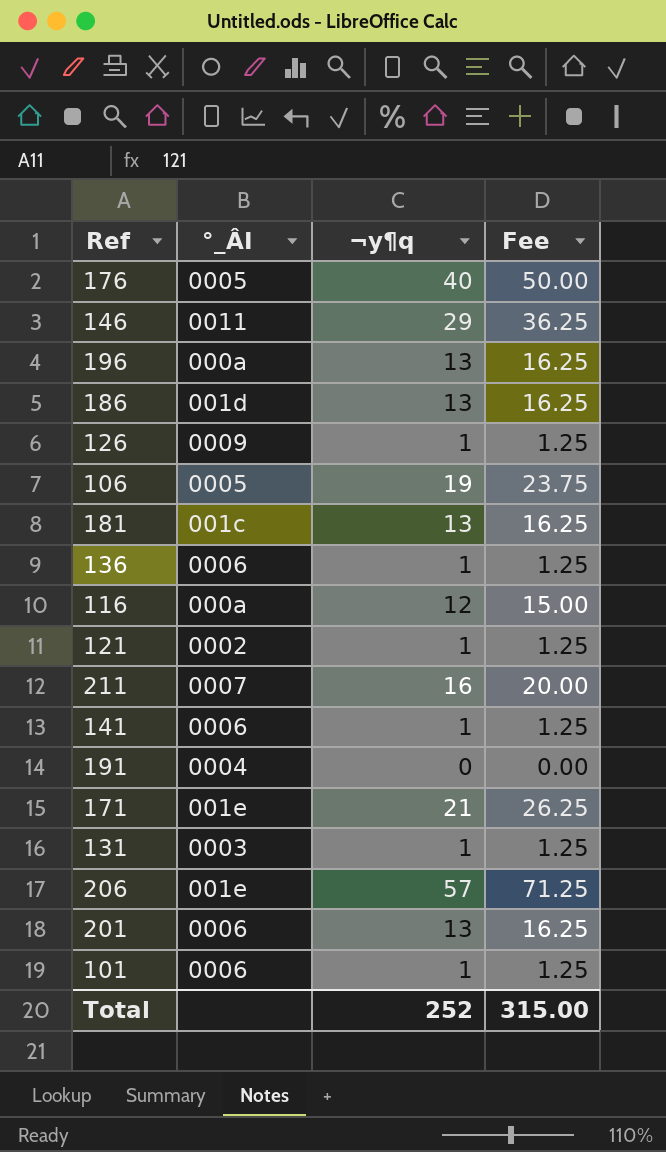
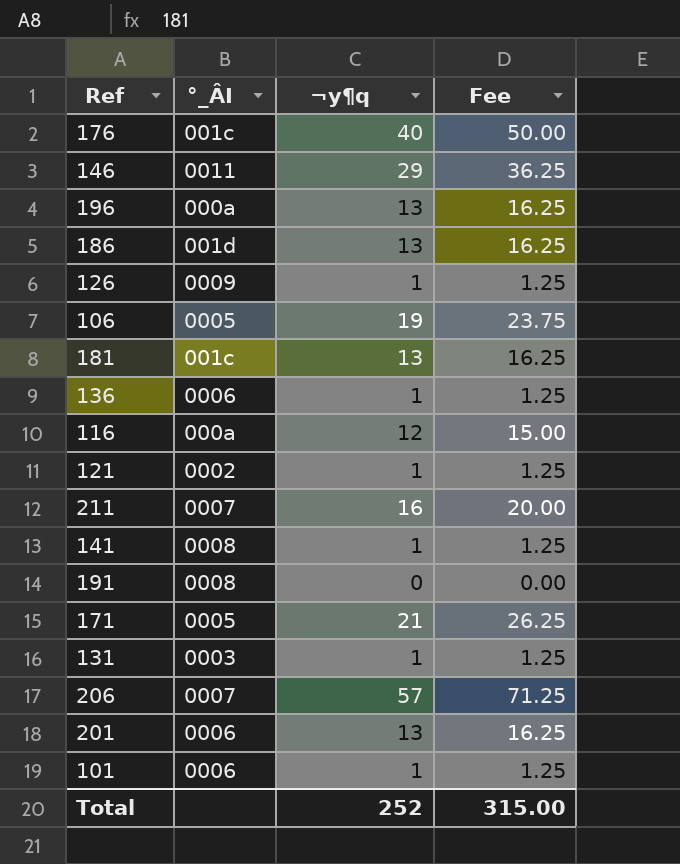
176 | °_ÂI: 0005 -> 001c
141 | °_ÂI: 0006 -> 0008
191 | °_ÂI: 0004 -> 0008
171 | °_ÂI: 001e -> 0005
206 | °_ÂI: 001e -> 0007

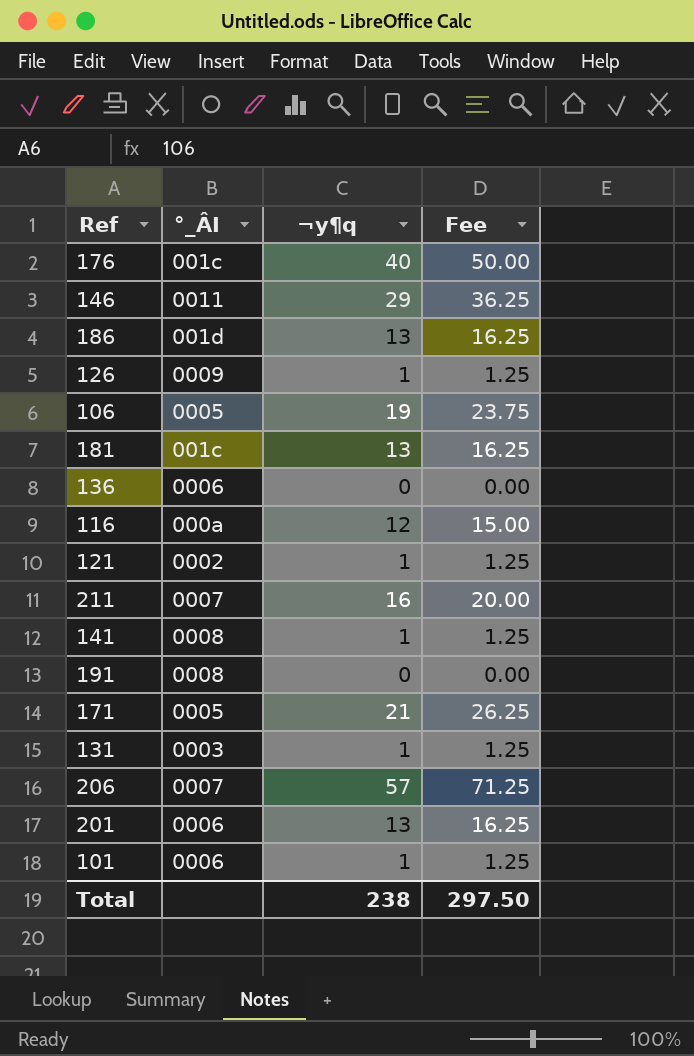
row 196: 000a | 13 | 16.25 -> none
136 | ¬y¶q: 1 -> 0
136 | Fee: 1.25 -> 0.00
Total | ¬y¶q: 252 -> 238
Total | Fee: 315.00 -> 297.50

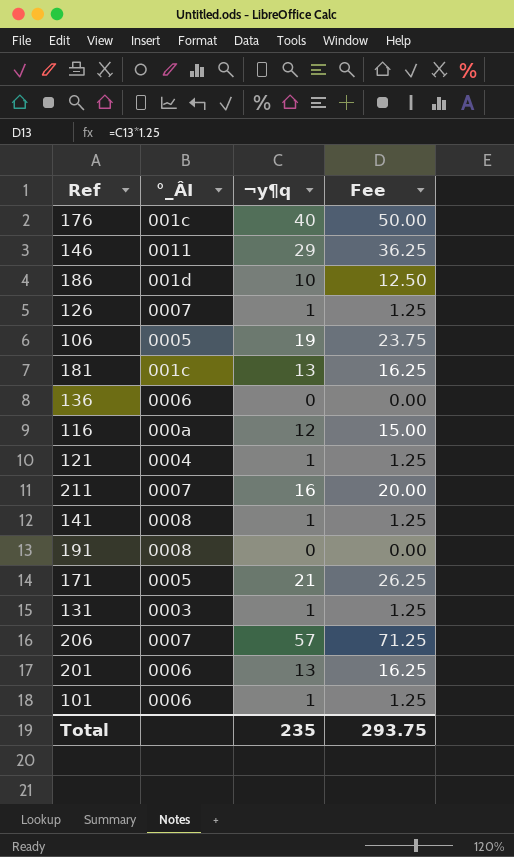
186 | ¬y¶q: 13 -> 10
186 | Fee: 16.25 -> 12.50
126 | °_ÂI: 0009 -> 0007
121 | °_ÂI: 0002 -> 0004
Total | ¬y¶q: 238 -> 235
Total | Fee: 297.50 -> 293.75

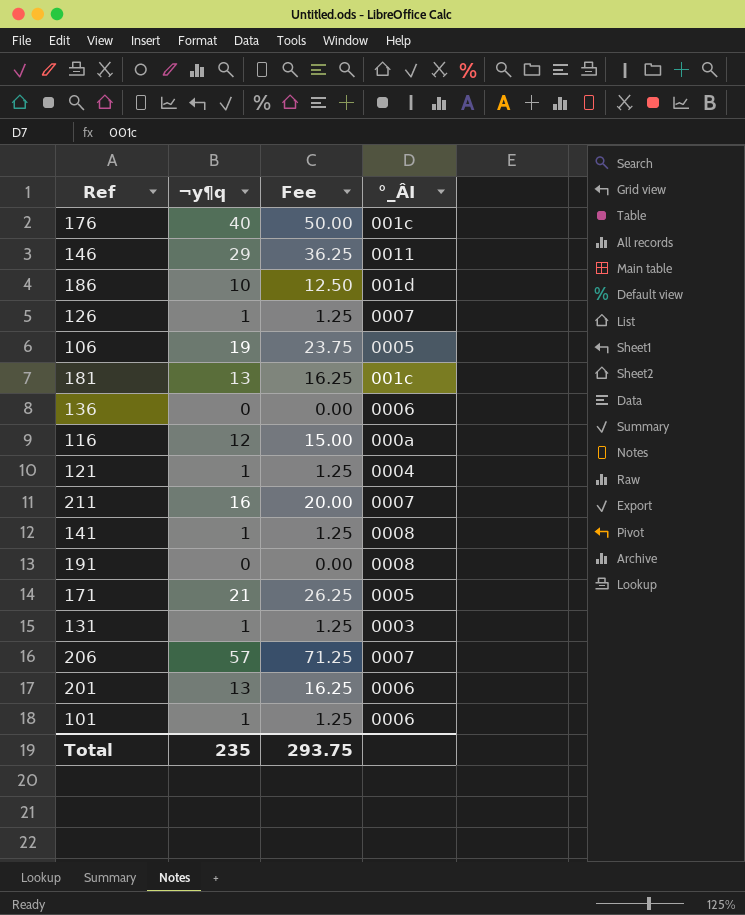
column °_ÂI | position: 2 -> 4

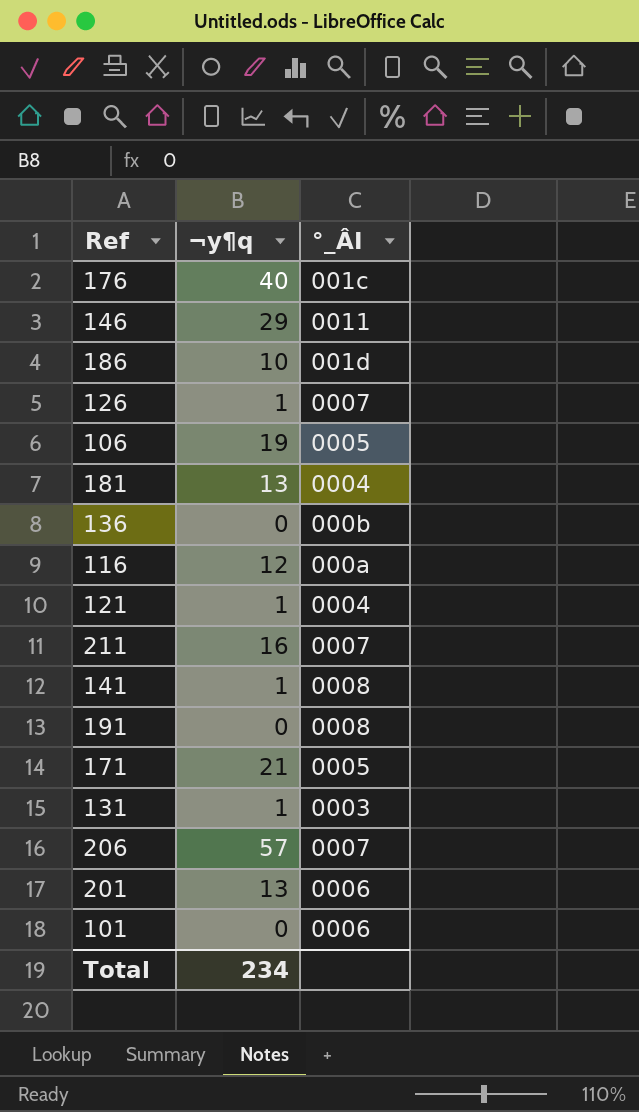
column Fee | formula: [¬y¶q] * 1.25 -> none
181 | °_ÂI: 001c -> 0004
136 | °_ÂI: 0006 -> 000b
101 | ¬y¶q: 1 -> 0
Total | ¬y¶q: 235 -> 234

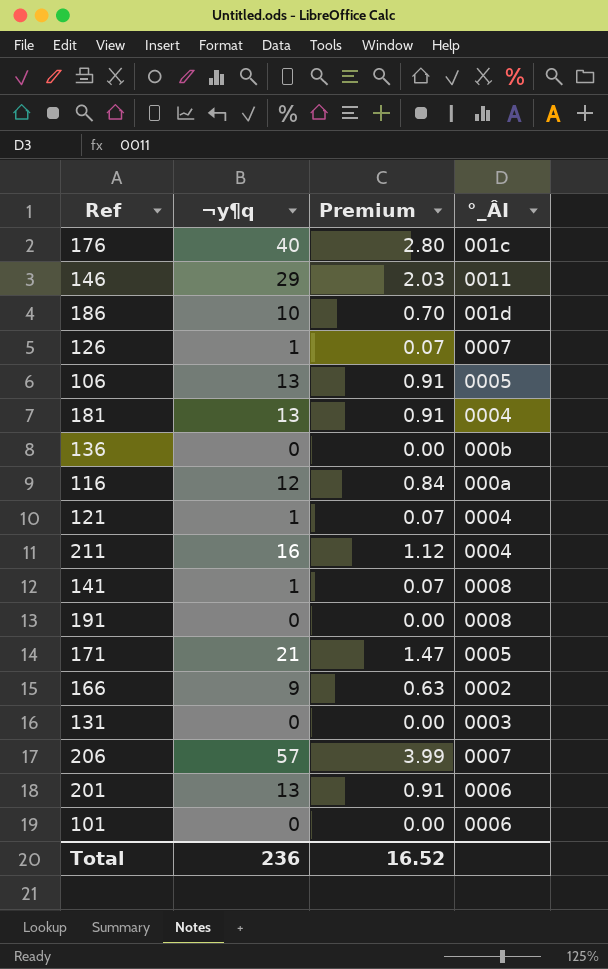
column Premium | formula: none -> [¬y¶q] * 0.07
106 | ¬y¶q: 19 -> 13
211 | °_ÂI: 0007 -> 0004
row 166: none -> 9 | 0.63 | 0002
131 | ¬y¶q: 1 -> 0
Total | ¬y¶q: 234 -> 236

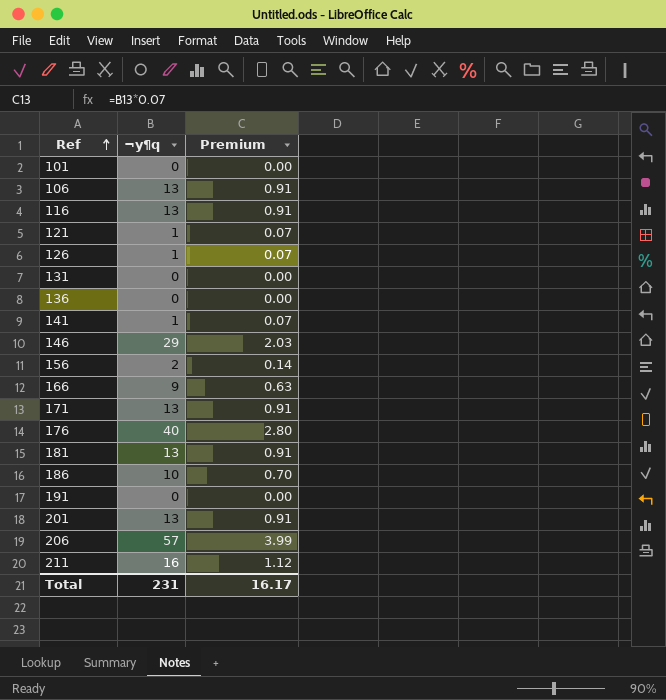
row order: none -> Ref ascending
column °_ÂI | position: 4 -> none
116 | ¬y¶q: 12 -> 13
116 | Premium: 0.84 -> 0.91
row 156: none -> 2 | 0.14
171 | ¬y¶q: 21 -> 13
171 | Premium: 1.47 -> 0.91
Total | ¬y¶q: 236 -> 231
Total | Premium: 16.52 -> 16.17

